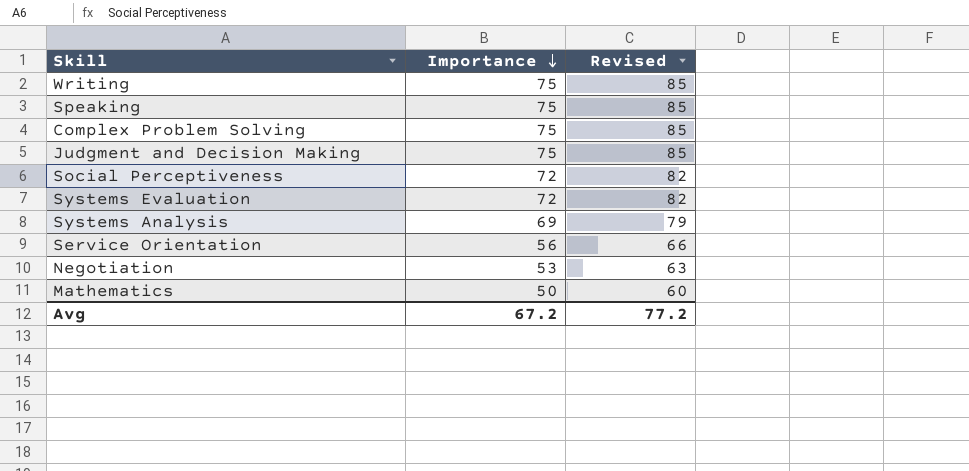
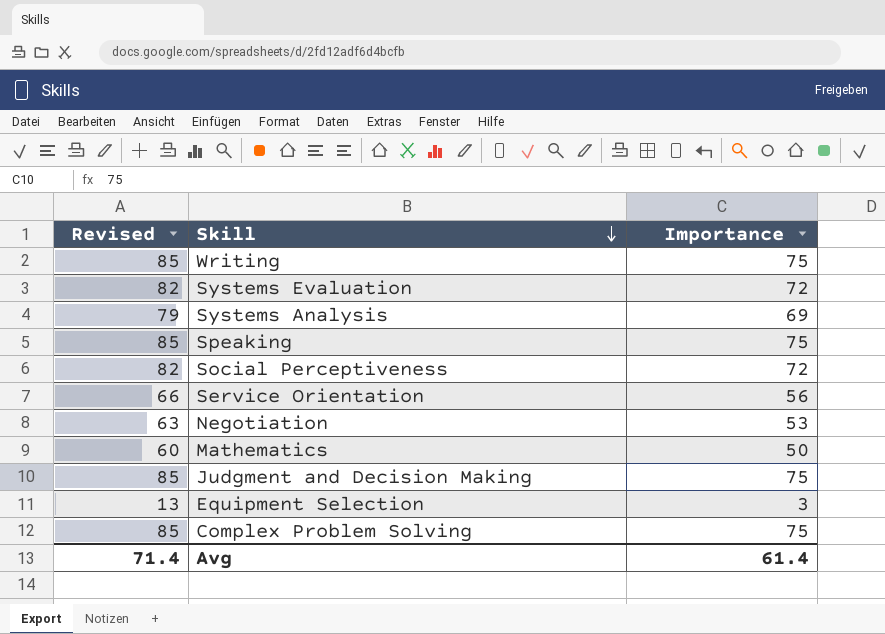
row order: Importance descending -> Skill descending
column Revised | position: 3 -> 1
row Equipment Selection: none -> 13 | 3
Avg | Revised: 77.2 -> 71.4
Avg | Importance: 67.2 -> 61.4

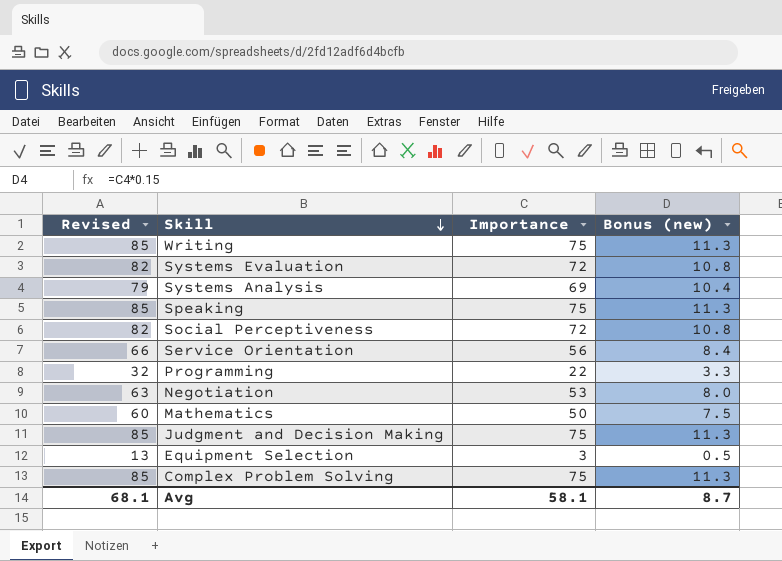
column Bonus (new) | formula: none -> [Importance] * 0.15
row Programming: none -> 32 | 22 | 3.3
Avg | Revised: 71.4 -> 68.1
Avg | Importance: 61.4 -> 58.1

